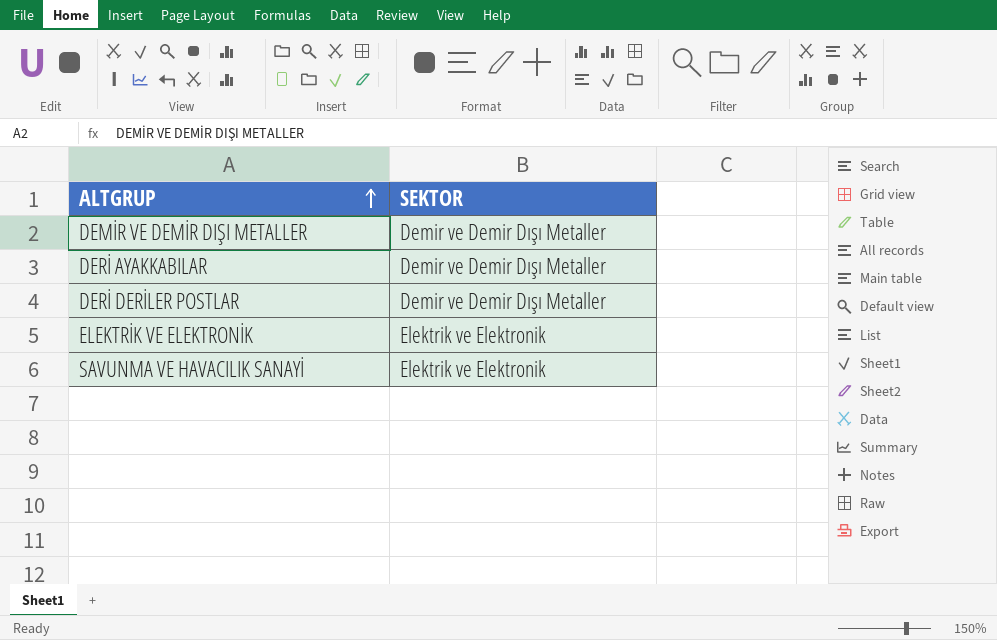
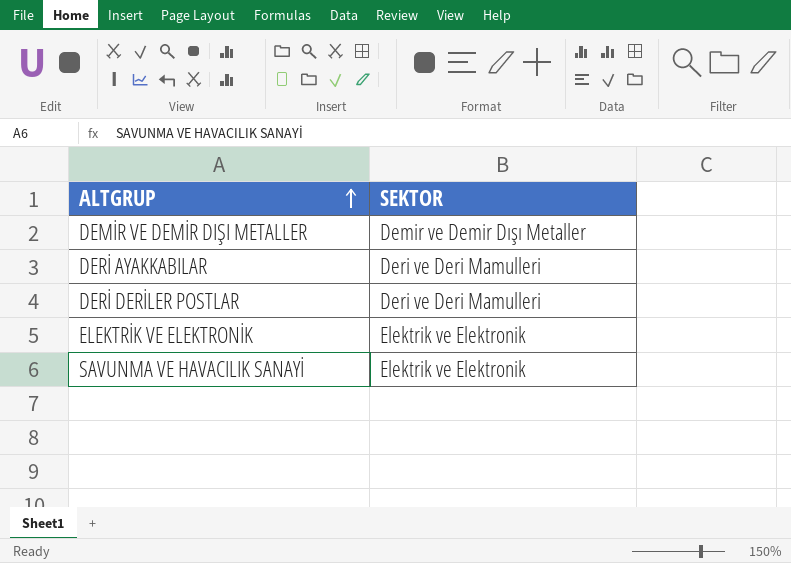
DERİ AYAKKABILAR | SEKTOR: Demir ve Demir Dışı Metaller -> Deri ve Deri Mamulleri
DERİ DERİLER POSTLAR | SEKTOR: Demir ve Demir Dışı Metaller -> Deri ve Deri Mamulleri

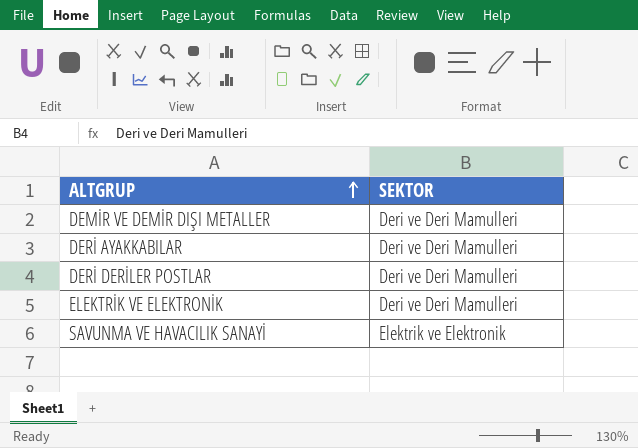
DEMİR VE DEMİR DIŞI METALLER | SEKTOR: Demir ve Demir Dışı Metaller -> Deri ve Deri Mamulleri
ELEKTRİK VE ELEKTRONİK | SEKTOR: Elektrik ve Elektronik -> Deri ve Deri Mamulleri

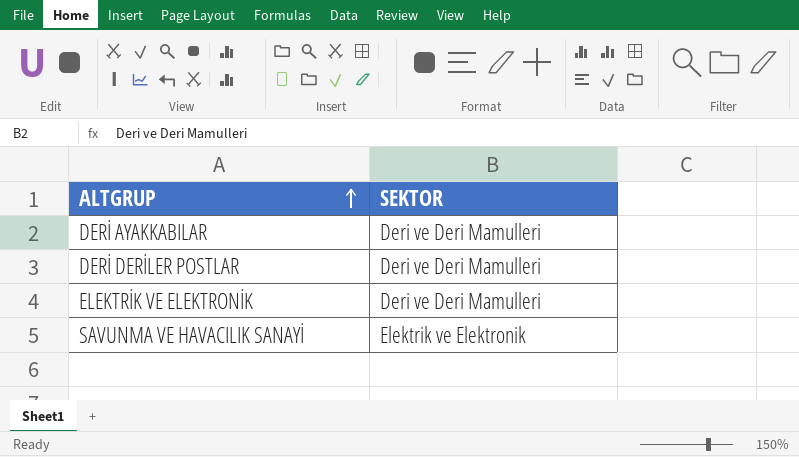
row DEMİR VE DEMİR DIŞI METALLER: Deri ve Deri Mamulleri -> none

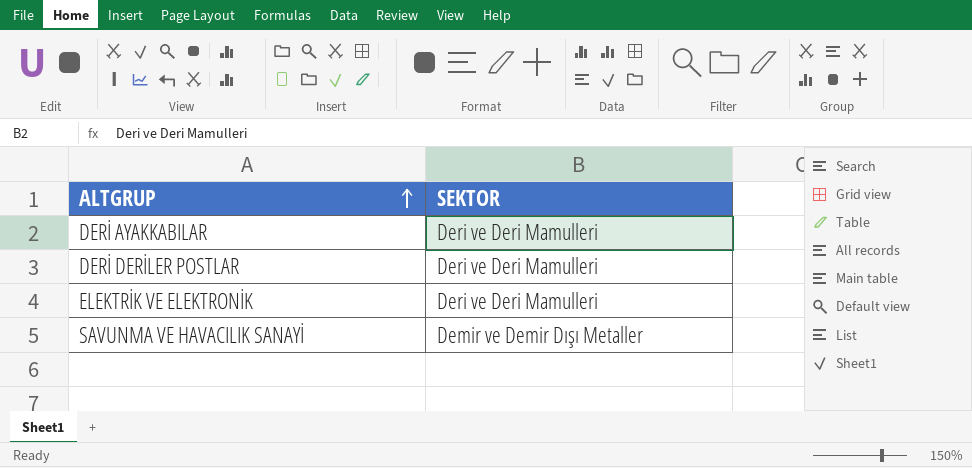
SAVUNMA VE HAVACILIK SANAYİ | SEKTOR: Elektrik ve Elektronik -> Demir ve Demir Dışı Metaller

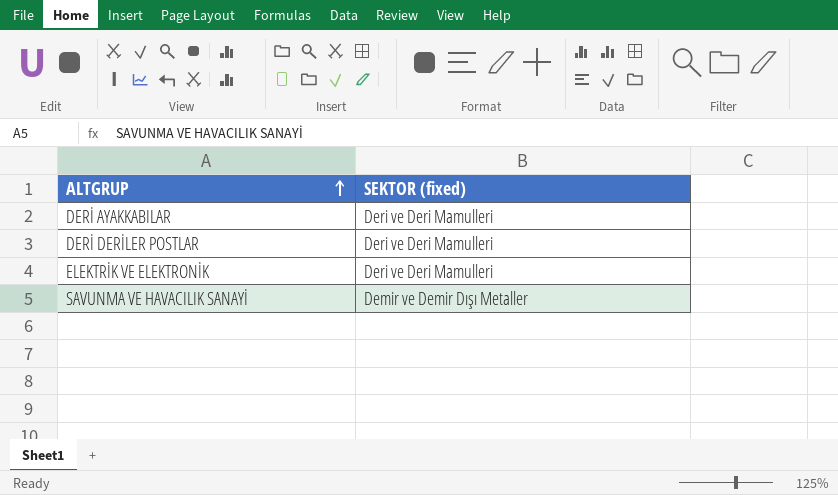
column name: SEKTOR -> SEKTOR (fixed)

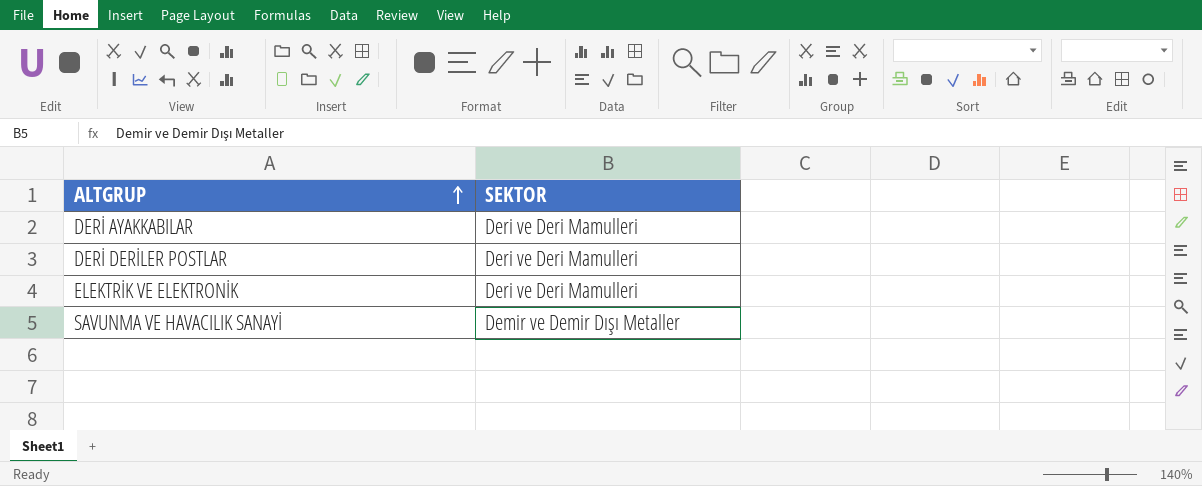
column name: SEKTOR (fixed) -> SEKTOR

